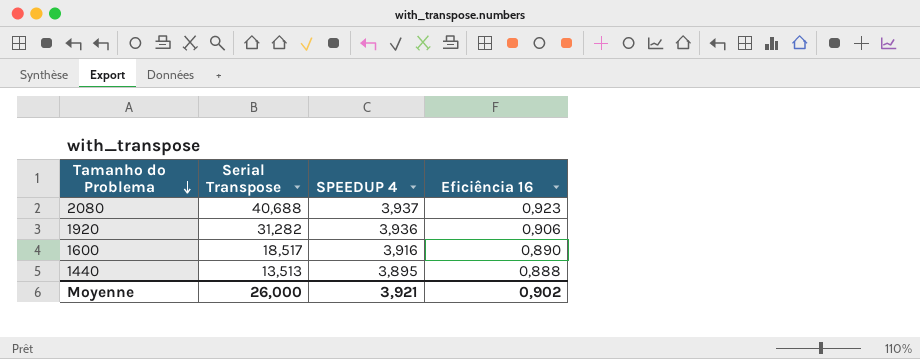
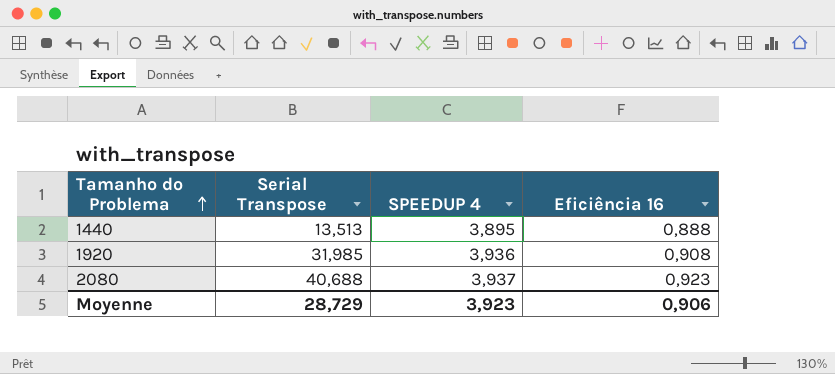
row order: Tamanho do Problema descending -> Tamanho do Problema ascending
row 1600: 18,517 | 3,916 | 0,890 -> none
1920 | Serial Transpose: 31,282 -> 31,985
1920 | Eficiência 16: 0,906 -> 0,908
Moyenne | Serial Transpose: 26,000 -> 28,729
Moyenne | SPEEDUP 4: 3,921 -> 3,923
Moyenne | Eficiência 16: 0,902 -> 0,906

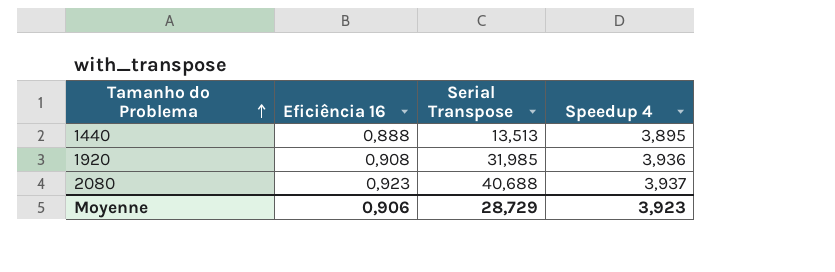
column Eficiência 16 | position: 4 -> 2
column name: SPEEDUP 4 -> Speedup 4

